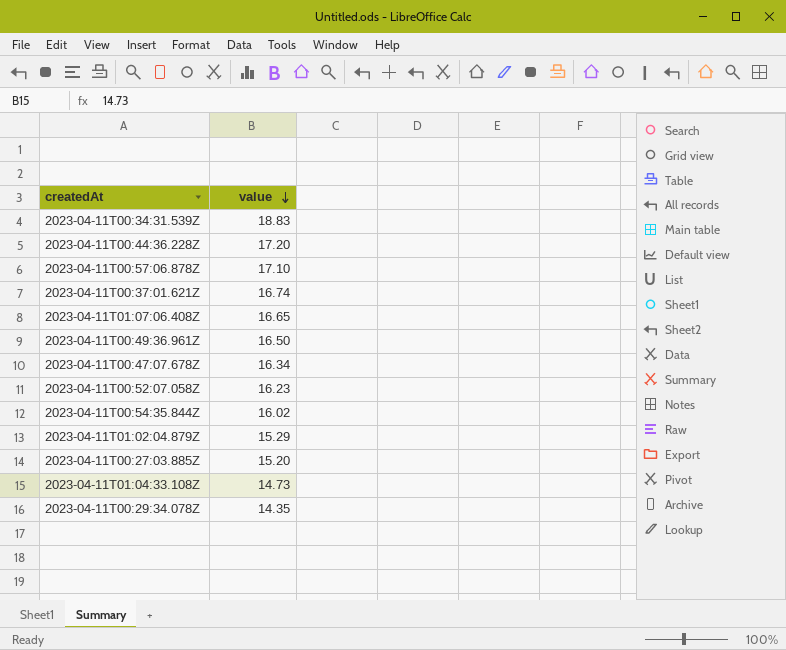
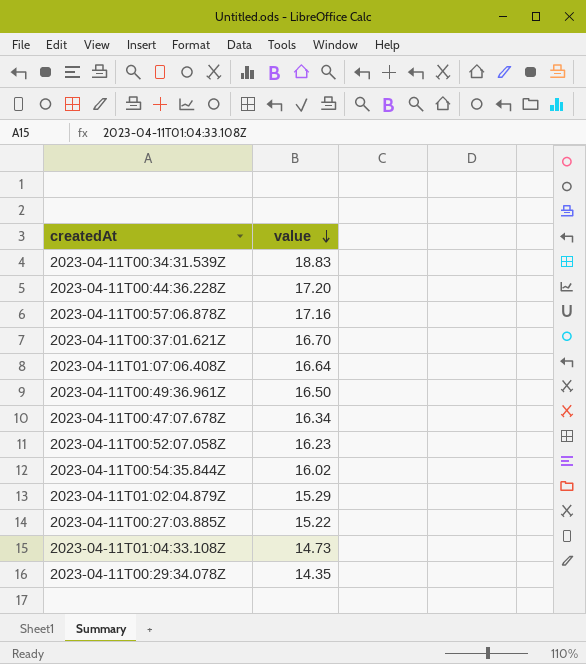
2023-04-11T00:57:06.878Z | value: 17.10 -> 17.16
2023-04-11T00:37:01.621Z | value: 16.74 -> 16.70
2023-04-11T01:07:06.408Z | value: 16.65 -> 16.64
2023-04-11T00:27:03.885Z | value: 15.20 -> 15.22

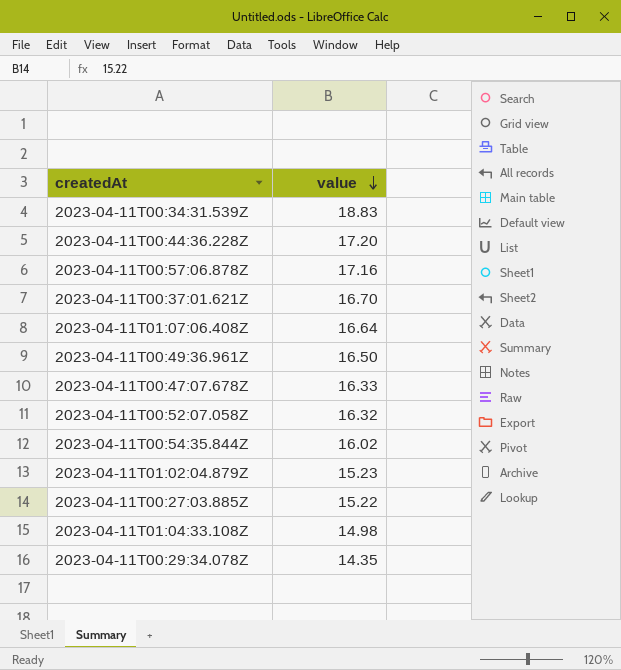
2023-04-11T00:47:07.678Z | value: 16.34 -> 16.33
2023-04-11T00:52:07.058Z | value: 16.23 -> 16.32
2023-04-11T01:02:04.879Z | value: 15.29 -> 15.23
2023-04-11T01:04:33.108Z | value: 14.73 -> 14.98

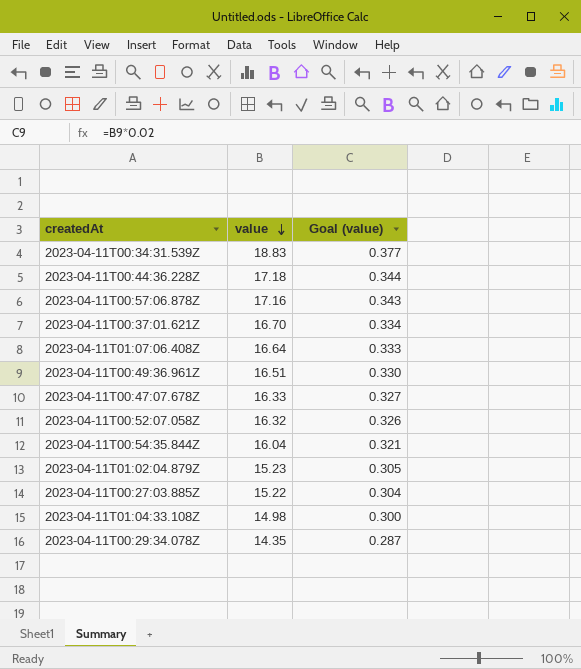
column Goal (value) | formula: none -> [value] * 0.02
2023-04-11T00:44:36.228Z | value: 17.20 -> 17.18
2023-04-11T00:49:36.961Z | value: 16.50 -> 16.51
2023-04-11T00:54:35.844Z | value: 16.02 -> 16.04

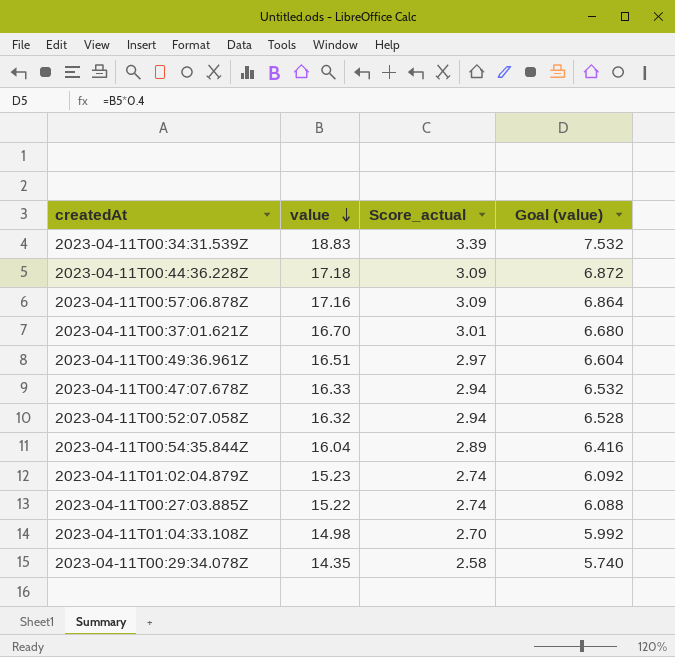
column Score_actual | formula: none -> [value] * 0.18
column Goal (value) | formula: [value] * 0.02 -> [value] * 0.4
row 2023-04-11T01:07:06.408Z: 16.64 | 0.333 -> none

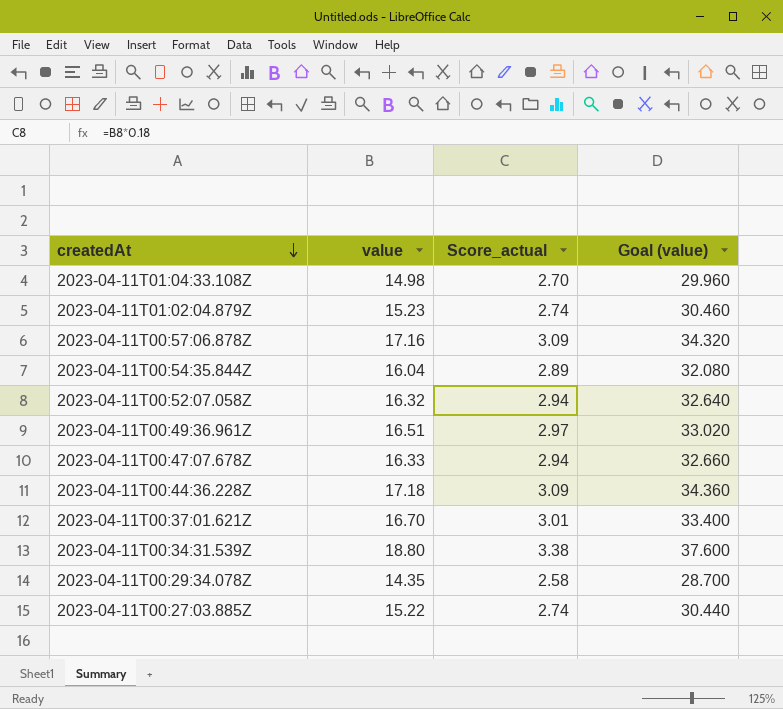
row order: value descending -> createdAt descending
column Goal (value) | formula: [value] * 0.4 -> [value] * 2
2023-04-11T00:34:31.539Z | value: 18.83 -> 18.80
2023-04-11T00:34:31.539Z | Score_actual: 3.39 -> 3.38

